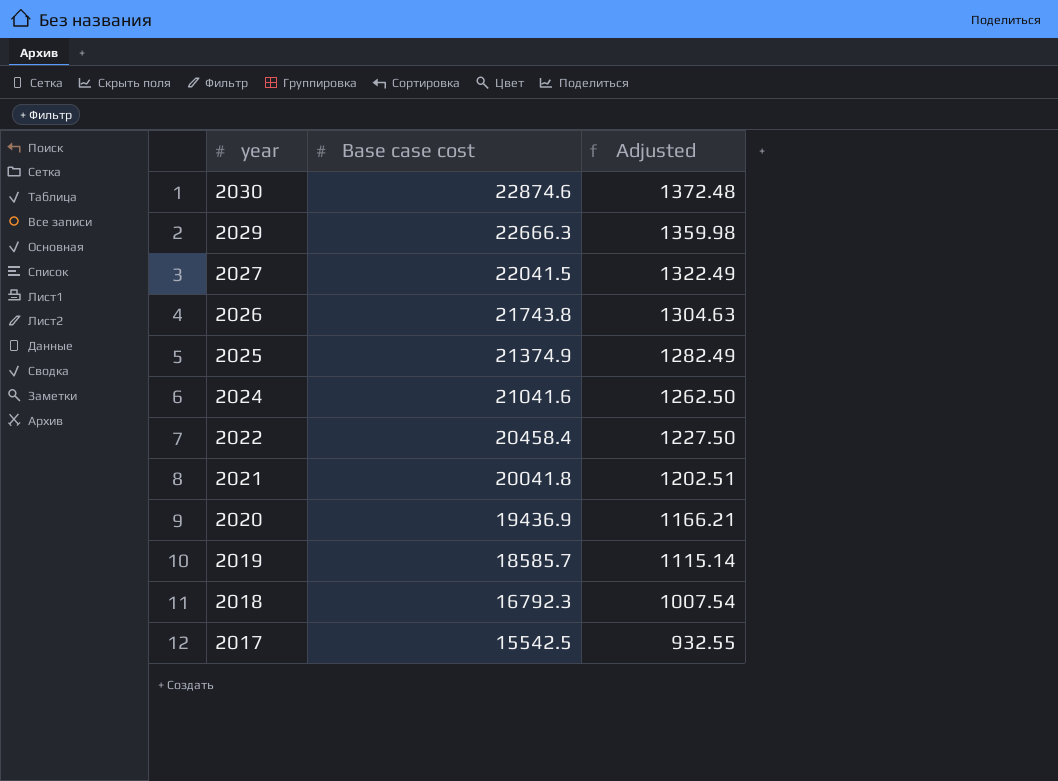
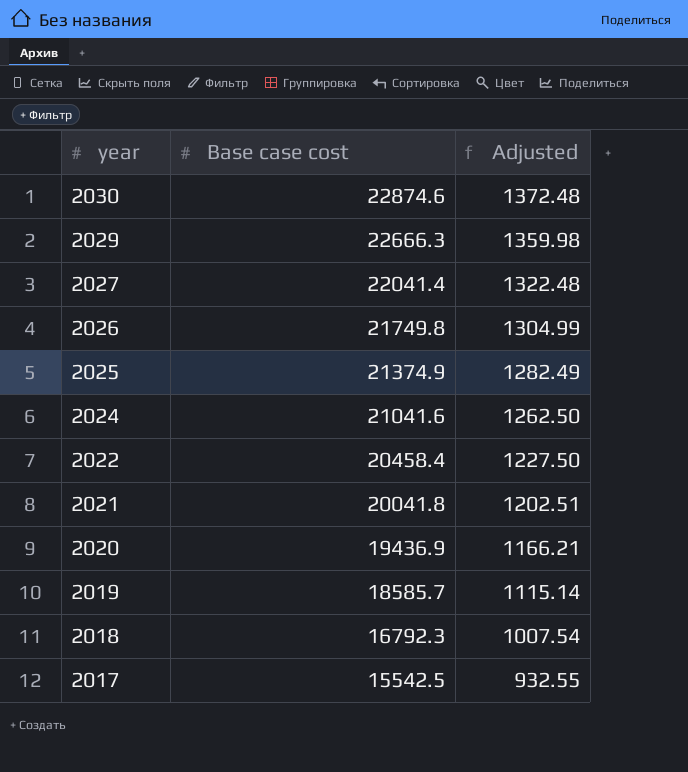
2027 | Base case cost: 22041.5 -> 22041.4
2027 | Adjusted: 1322.49 -> 1322.48
2026 | Base case cost: 21743.8 -> 21749.8
2026 | Adjusted: 1304.63 -> 1304.99

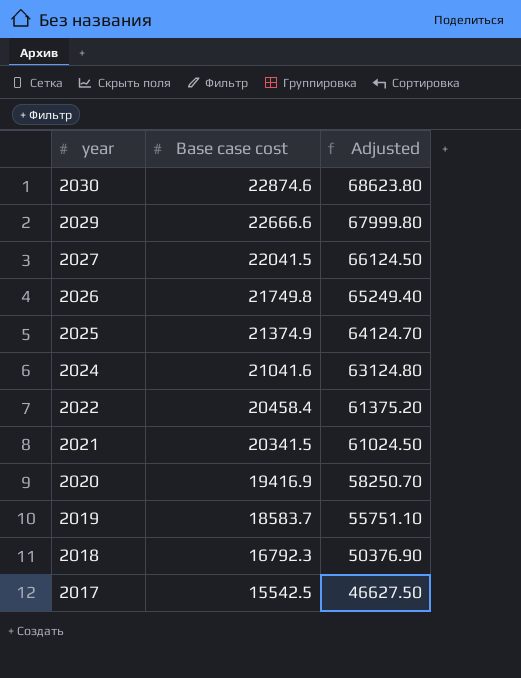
column Adjusted | formula: [Base case cost] * 0.06 -> [Base case cost] * 3
2029 | Base case cost: 22666.3 -> 22666.6
2027 | Base case cost: 22041.4 -> 22041.5
2021 | Base case cost: 20041.8 -> 20341.5
2020 | Base case cost: 19436.9 -> 19416.9
2019 | Base case cost: 18585.7 -> 18583.7

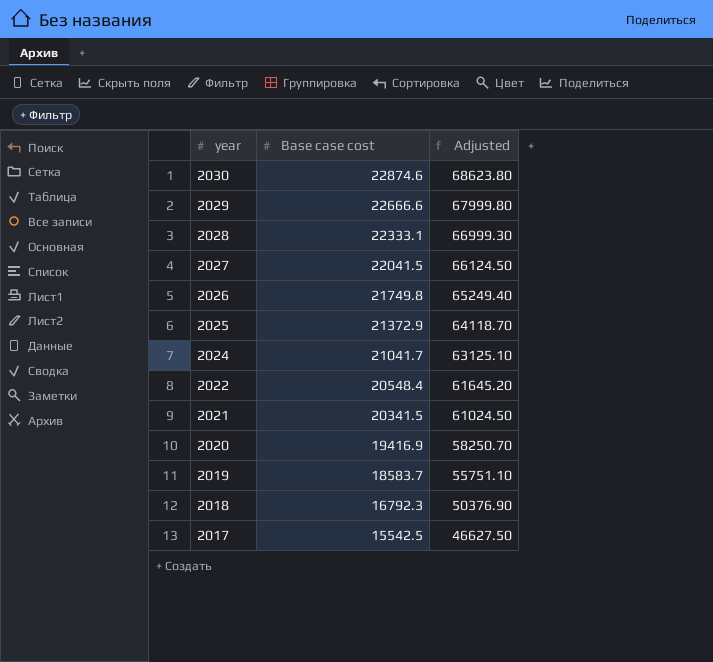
row 2028: none -> 22333.1 | 66999.30
2025 | Base case cost: 21374.9 -> 21372.9
2025 | Adjusted: 64124.70 -> 64118.70
2024 | Base case cost: 21041.6 -> 21041.7
2024 | Adjusted: 63124.80 -> 63125.10
2022 | Base case cost: 20458.4 -> 20548.4
2022 | Adjusted: 61375.20 -> 61645.20

